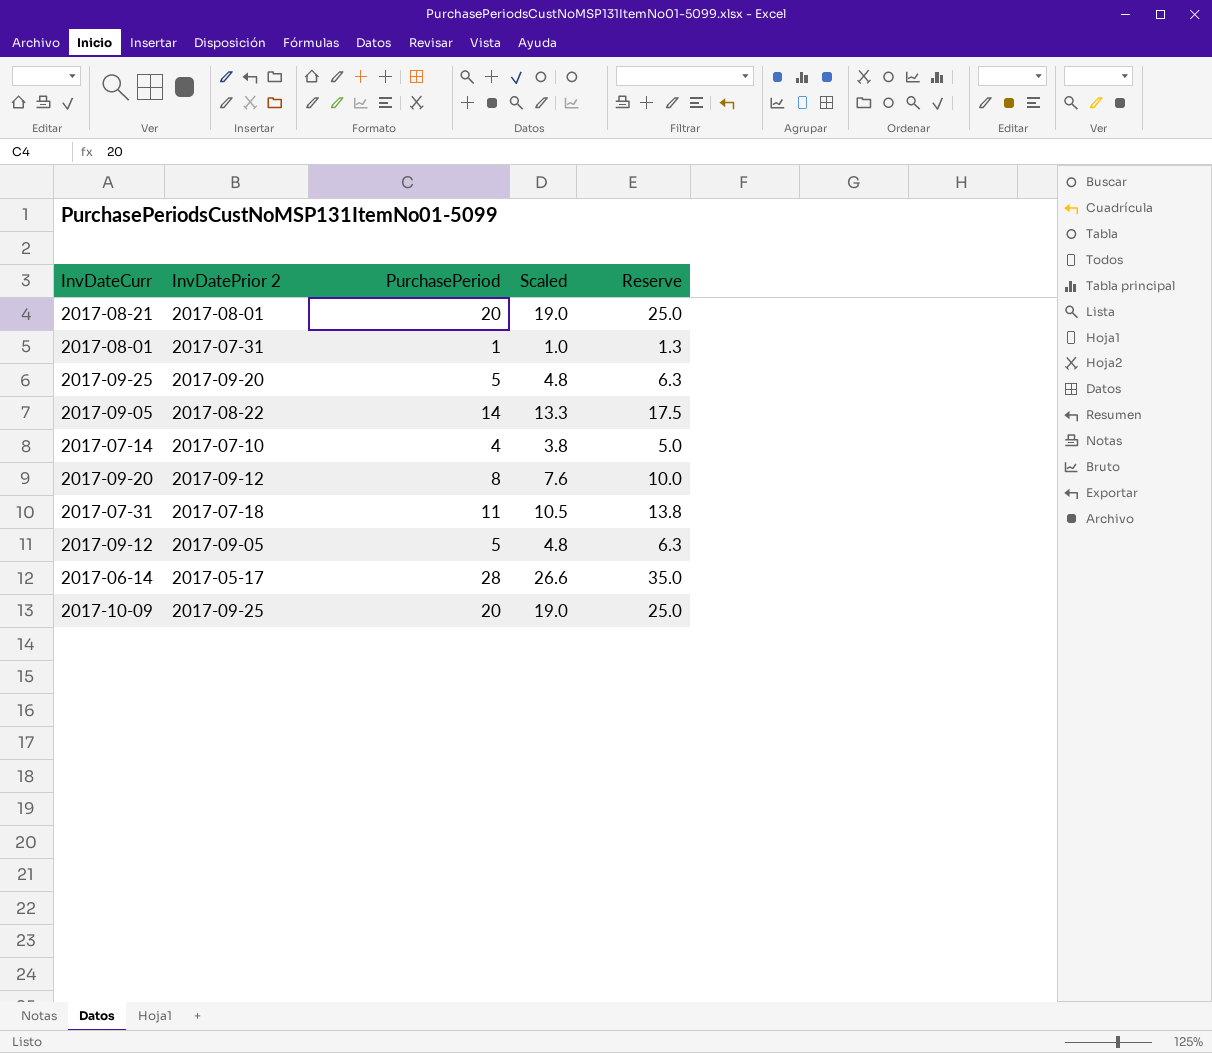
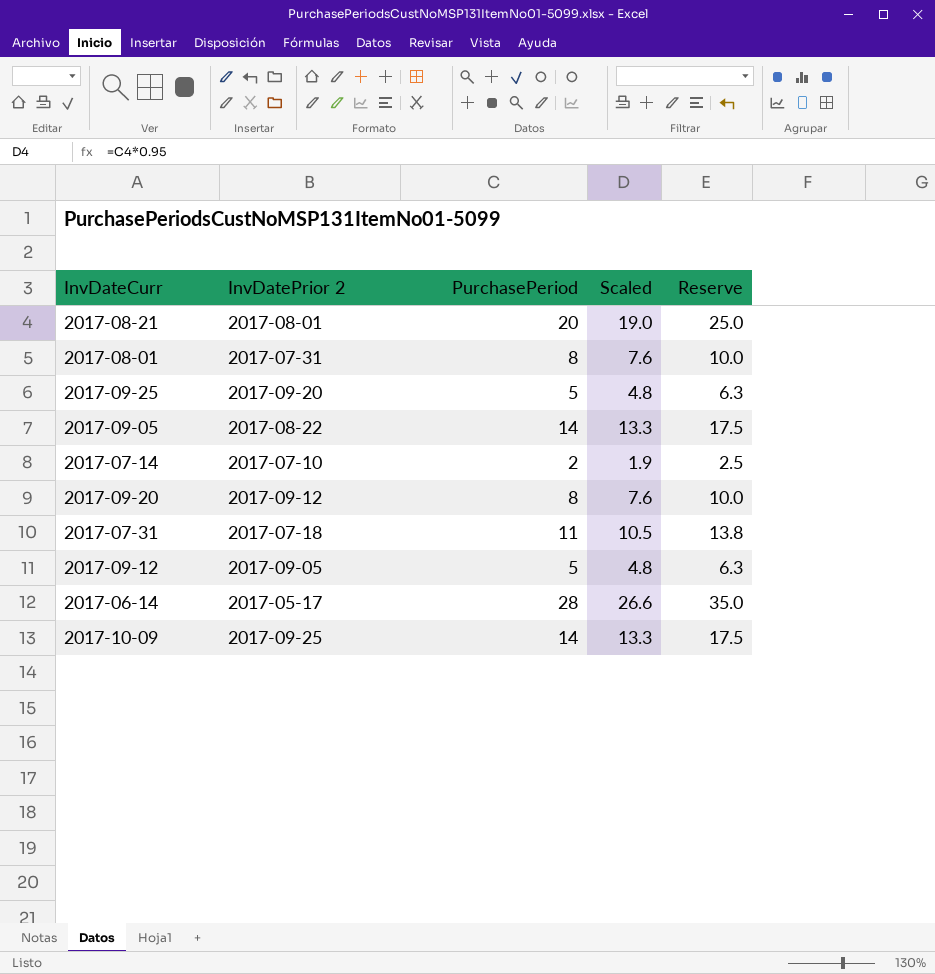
2017-08-01 | PurchasePeriod: 1 -> 8
2017-08-01 | Scaled: 1.0 -> 7.6
2017-08-01 | Reserve: 1.3 -> 10.0
2017-07-14 | PurchasePeriod: 4 -> 2
2017-07-14 | Scaled: 3.8 -> 1.9
2017-07-14 | Reserve: 5.0 -> 2.5
2017-10-09 | PurchasePeriod: 20 -> 14
2017-10-09 | Scaled: 19.0 -> 13.3
2017-10-09 | Reserve: 25.0 -> 17.5

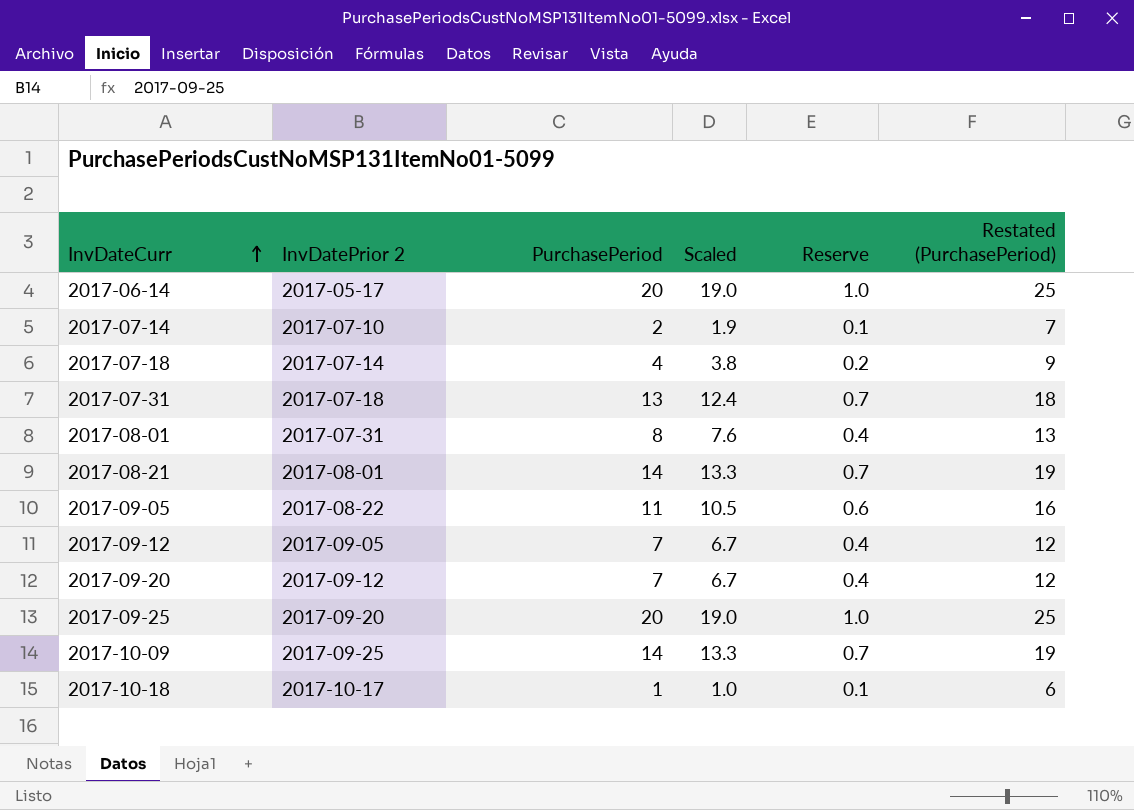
row order: none -> InvDateCurr ascending
column Reserve | formula: [PurchasePeriod] * 1.25 -> [PurchasePeriod] * 0.05
column Restated (PurchasePeriod) | formula: none -> [PurchasePeriod] + 5
2017-06-14 | PurchasePeriod: 28 -> 20
2017-06-14 | Scaled: 26.6 -> 19.0
row 2017-07-18: none -> 2017-07-14 | 4 | 3.8 | 0.2 | 9
2017-07-31 | PurchasePeriod: 11 -> 13
2017-07-31 | Scaled: 10.5 -> 12.4
2017-08-21 | PurchasePeriod: 20 -> 14
2017-08-21 | Scaled: 19.0 -> 13.3
2017-09-05 | PurchasePeriod: 14 -> 11
2017-09-05 | Scaled: 13.3 -> 10.5
2017-09-12 | PurchasePeriod: 5 -> 7
2017-09-12 | Scaled: 4.8 -> 6.7
2017-09-20 | PurchasePeriod: 8 -> 7
2017-09-20 | Scaled: 7.6 -> 6.7
2017-09-25 | PurchasePeriod: 5 -> 20
2017-09-25 | Scaled: 4.8 -> 19.0
row 2017-10-18: none -> 2017-10-17 | 1 | 1.0 | 0.1 | 6

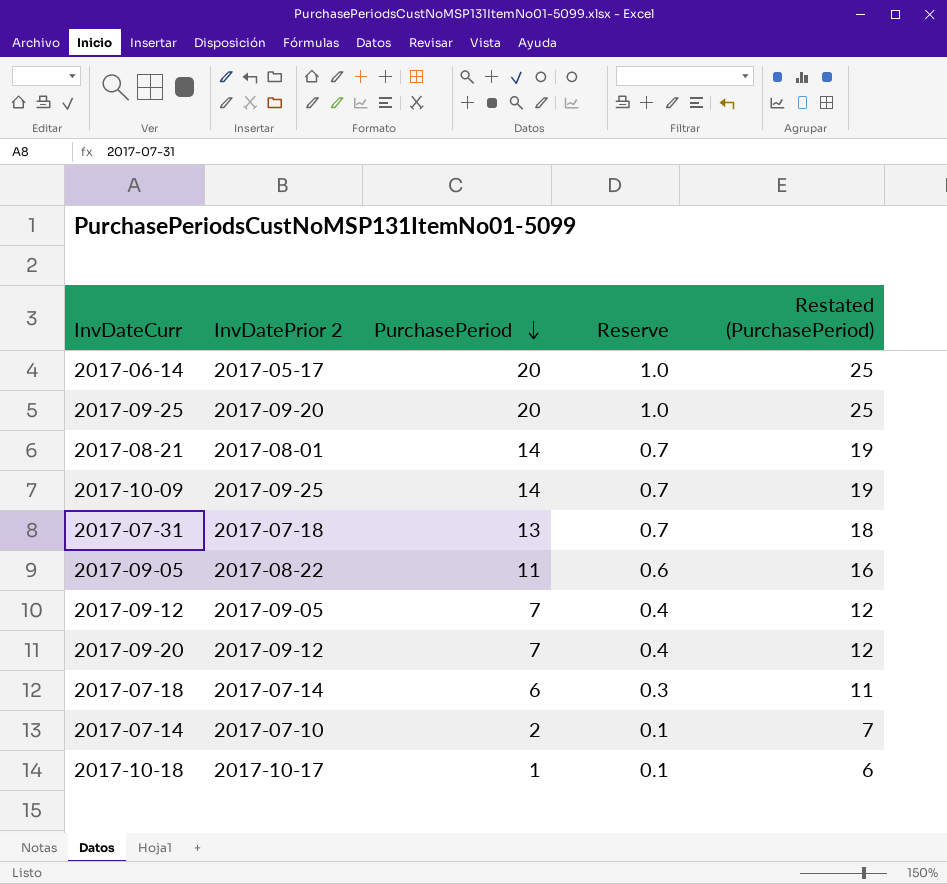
row order: InvDateCurr ascending -> PurchasePeriod descending
column Scaled | formula: [PurchasePeriod] * 0.95 -> none
row 2017-08-01: 2017-07-31 | 8 | 7.6 | 0.4 | 13 -> none
2017-07-18 | PurchasePeriod: 4 -> 6
2017-07-18 | Reserve: 0.2 -> 0.3
2017-07-18 | Restated (PurchasePeriod): 9 -> 11

